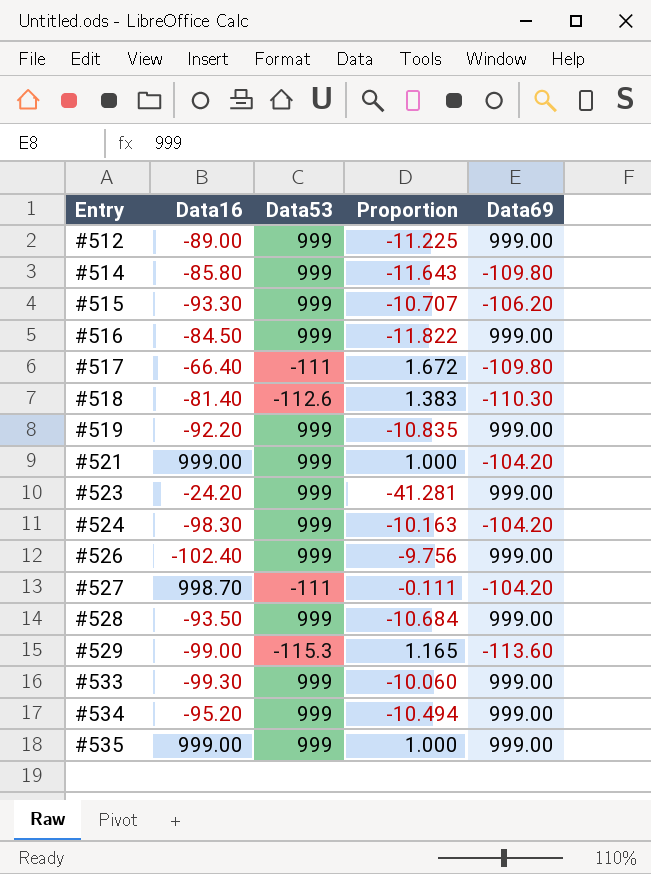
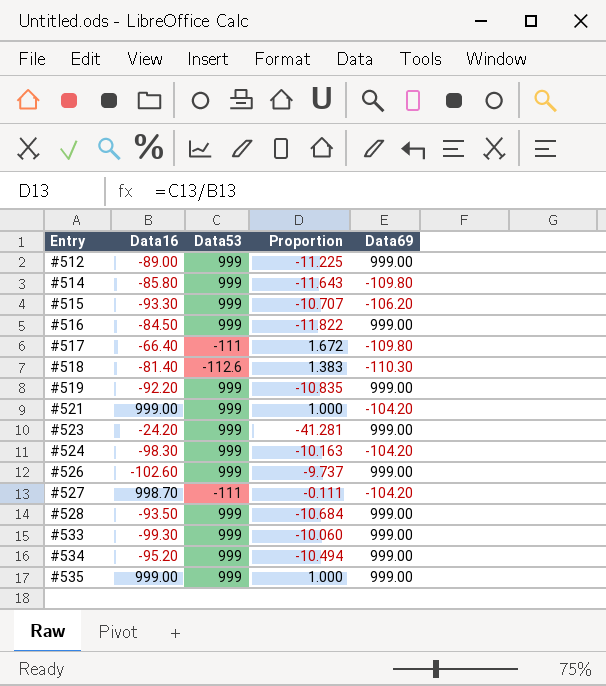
row #529: -99.00 | -115.3 | 1.165 | -113.60 -> none
#526 | Data16: -102.40 -> -102.60
#526 | Proportion: -9.756 -> -9.737

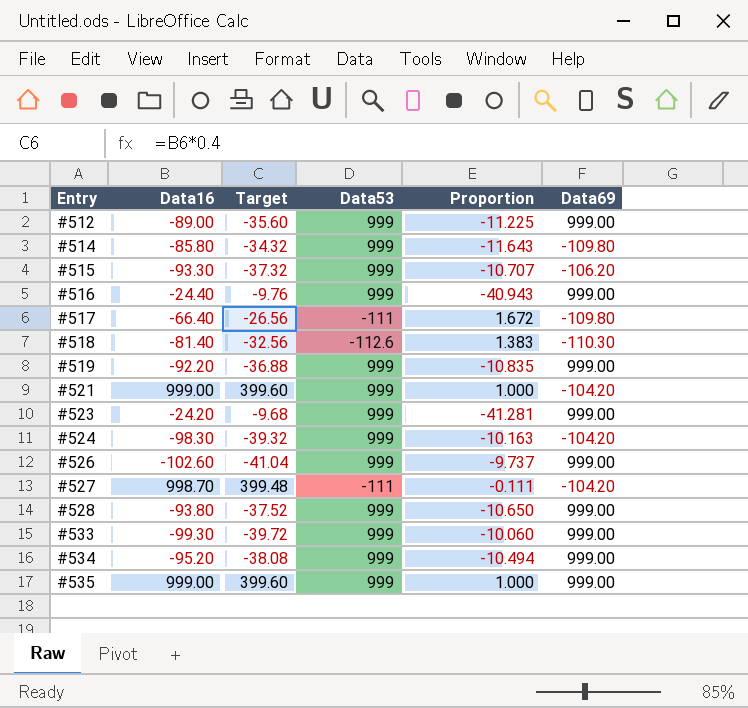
column Target | formula: none -> [Data16] * 0.4
#516 | Data16: -84.50 -> -24.40
#516 | Proportion: -11.822 -> -40.943
#528 | Data16: -93.50 -> -93.80
#528 | Proportion: -10.684 -> -10.650

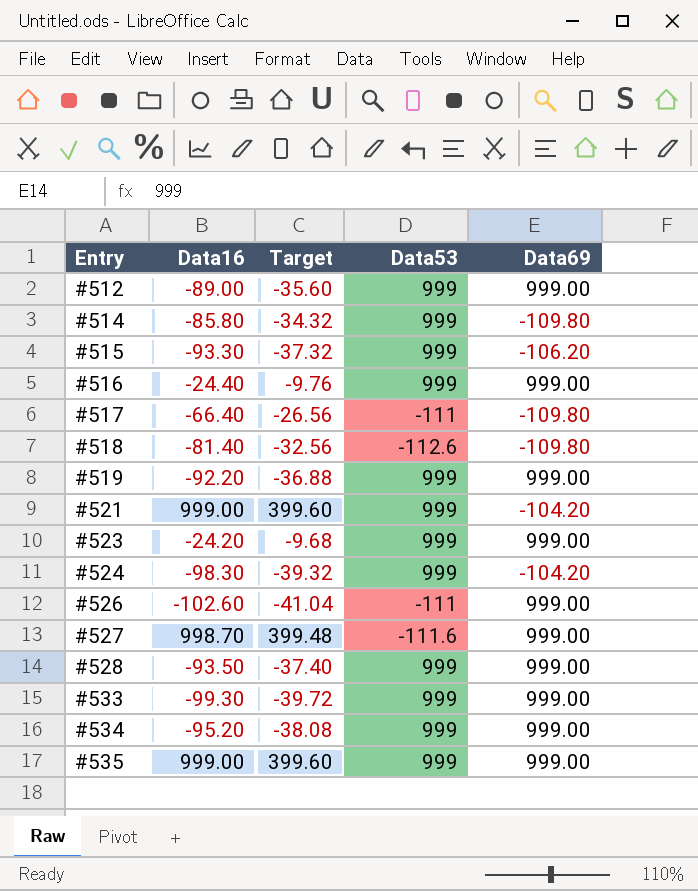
column Proportion | formula: [Data53] / [Data16] -> none
#518 | Data69: -110.30 -> -109.80
#526 | Data53: 999 -> -111
#527 | Data53: -111 -> -111.6
#527 | Data69: -104.20 -> 999.00
#528 | Data16: -93.80 -> -93.50
#528 | Target: -37.52 -> -37.40

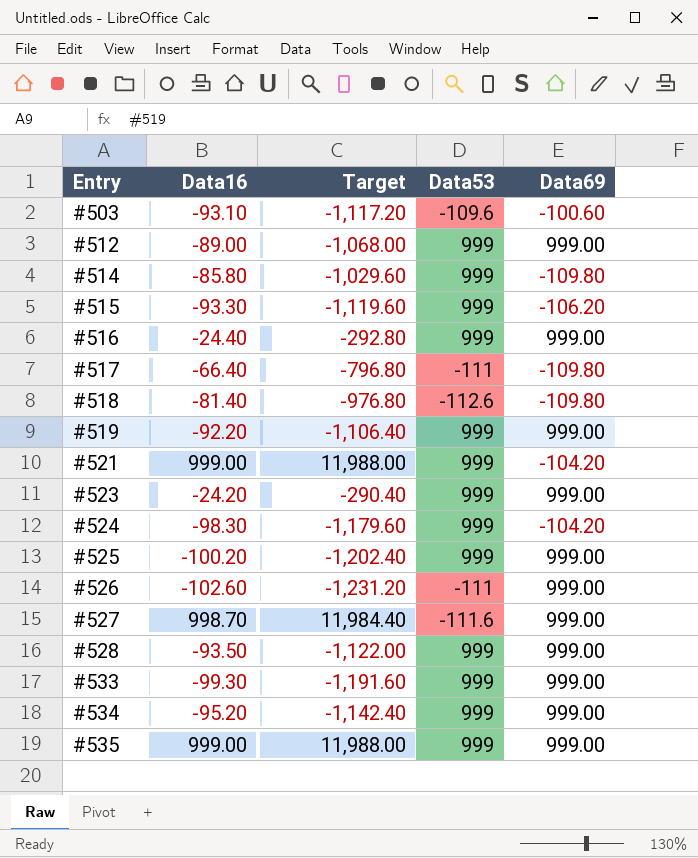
column Target | formula: [Data16] * 0.4 -> [Data16] * 12
row #503: none -> -93.10 | -1,117.20 | -109.6 | -100.60
row #525: none -> -100.20 | -1,202.40 | 999 | 999.00

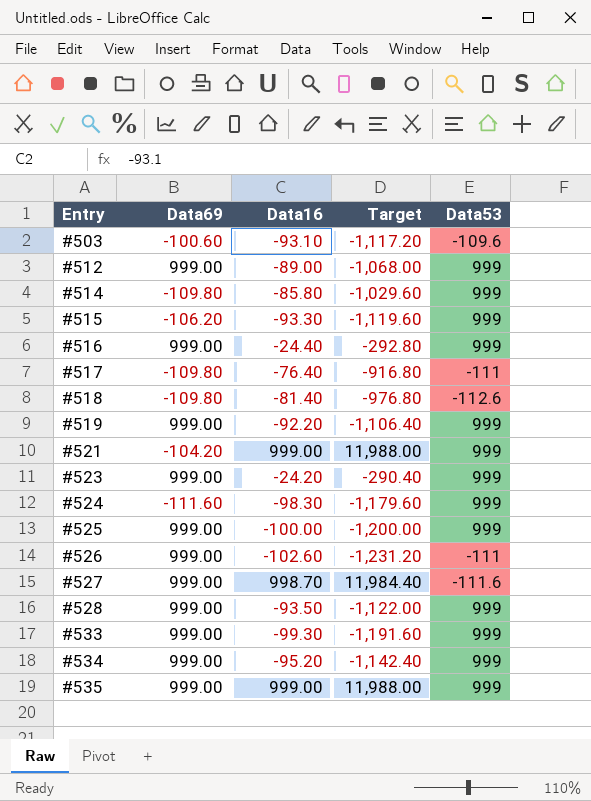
column Data69 | position: 5 -> 2
#517 | Data16: -66.40 -> -76.40
#517 | Target: -796.80 -> -916.80
#524 | Data69: -104.20 -> -111.60
#525 | Data16: -100.20 -> -100.00
#525 | Target: -1,202.40 -> -1,200.00

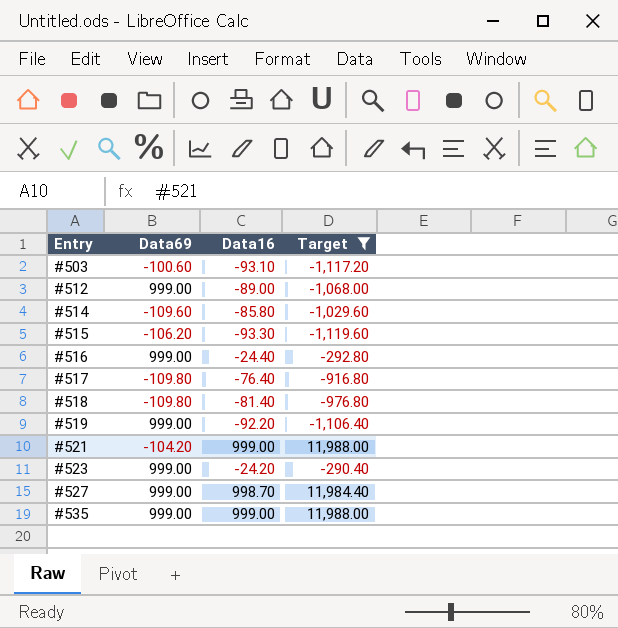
filter: none -> Target >= -1,119.60
column Data53 | position: 5 -> none
#514 | Data69: -109.80 -> -109.60

